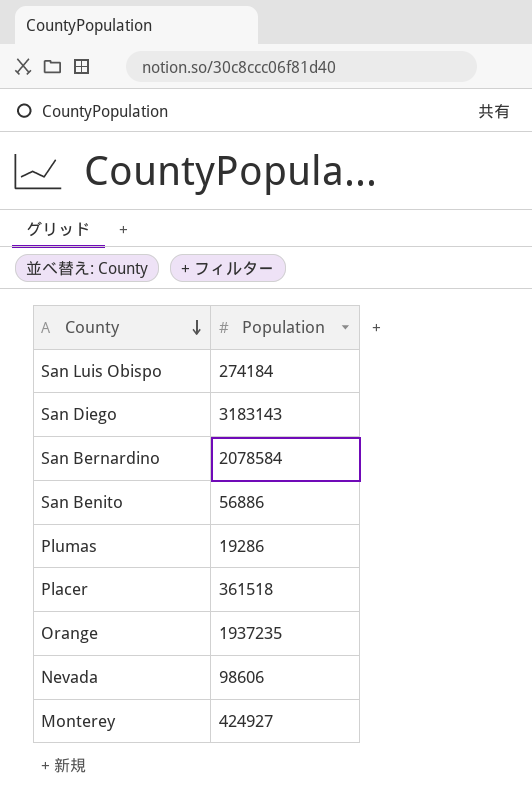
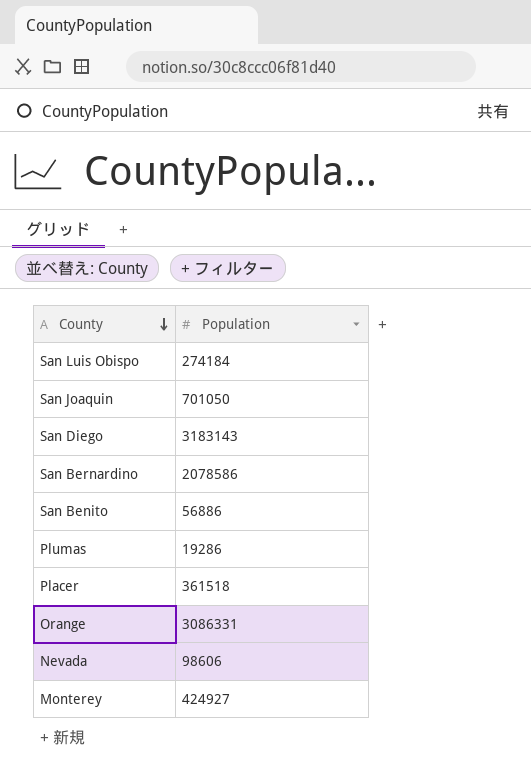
row San Joaquin: none -> 701050
San Bernardino | Population: 2078584 -> 2078586
Orange | Population: 1937235 -> 3086331

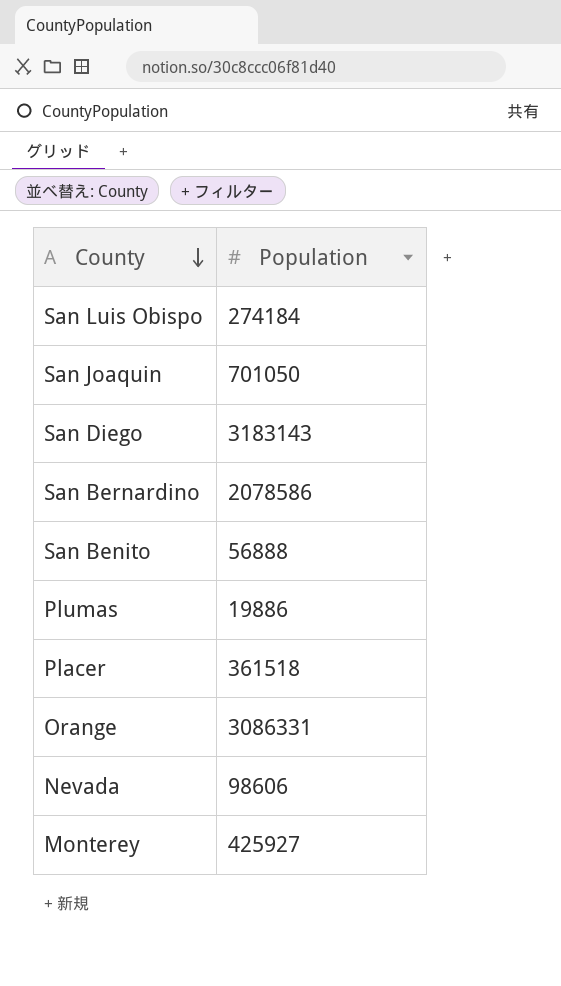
San Benito | Population: 56886 -> 56888
Plumas | Population: 19286 -> 19886
Monterey | Population: 424927 -> 425927

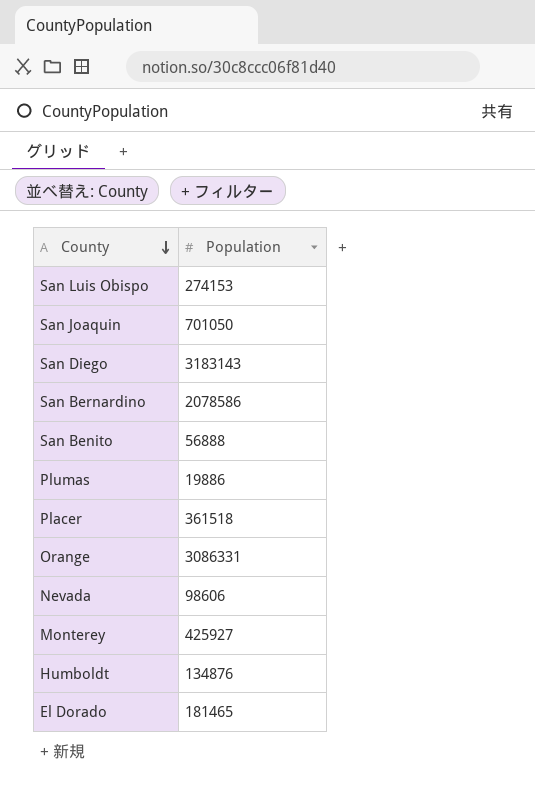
San Luis Obispo | Population: 274184 -> 274153
row Humboldt: none -> 134876
row El Dorado: none -> 181465

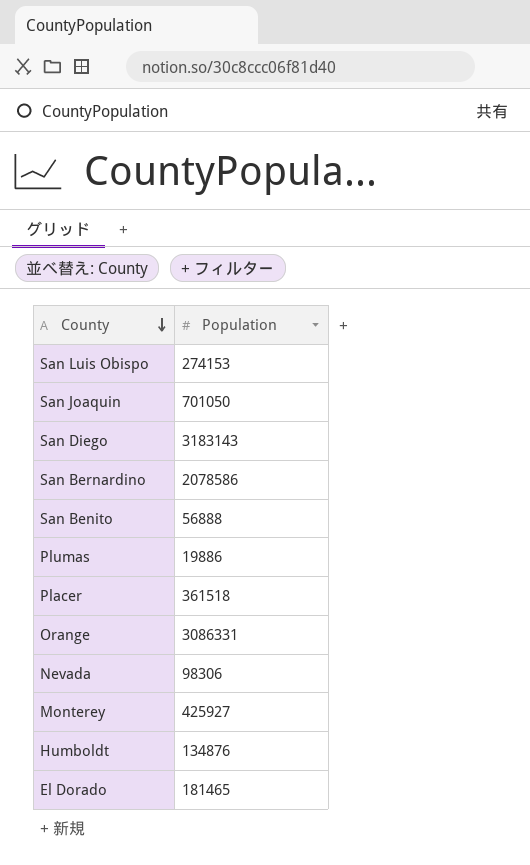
Nevada | Population: 98606 -> 98306

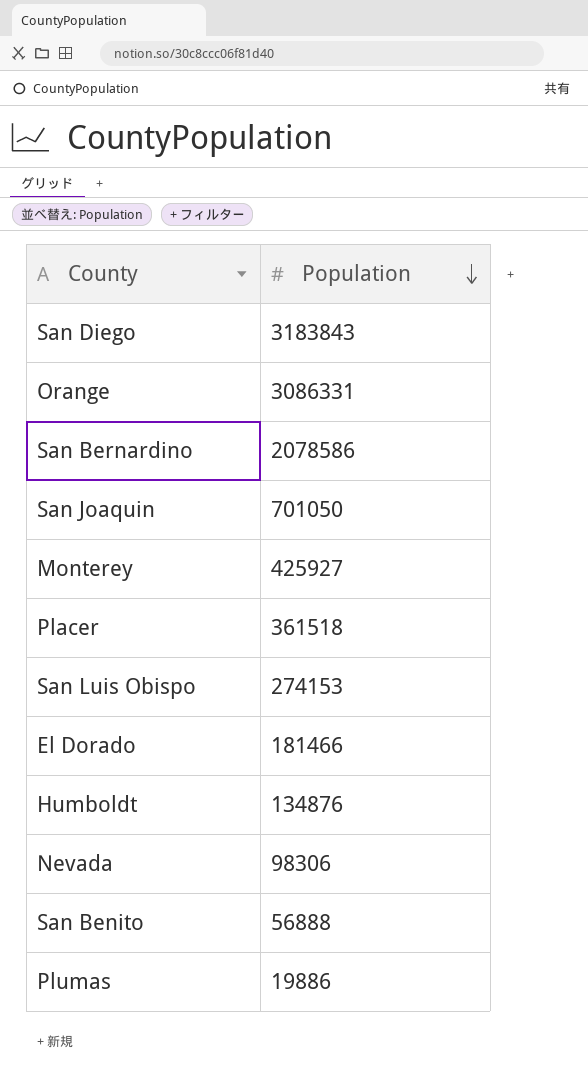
row order: County descending -> Population descending
San Diego | Population: 3183143 -> 3183843
El Dorado | Population: 181465 -> 181466

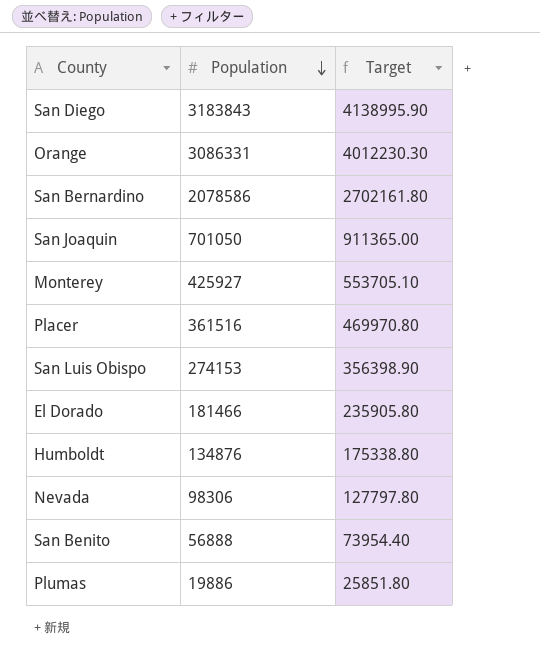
column Target | formula: none -> [Population] * 1.3
Placer | Population: 361518 -> 361516

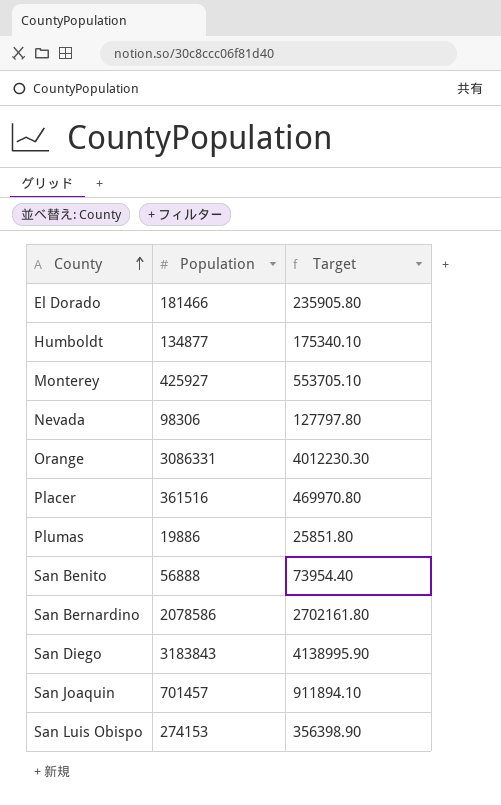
row order: Population descending -> County ascending
Humboldt | Population: 134876 -> 134877
Humboldt | Target: 175338.80 -> 175340.10
San Joaquin | Population: 701050 -> 701457
San Joaquin | Target: 911365.00 -> 911894.10

